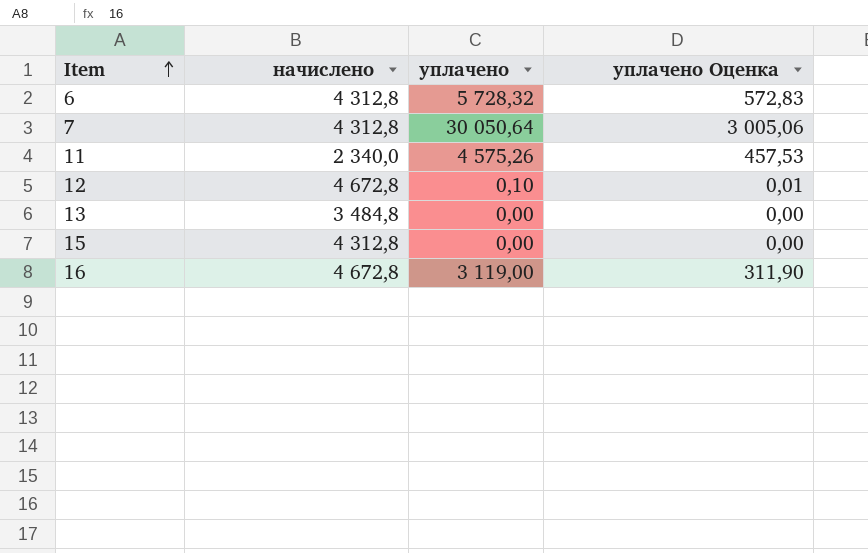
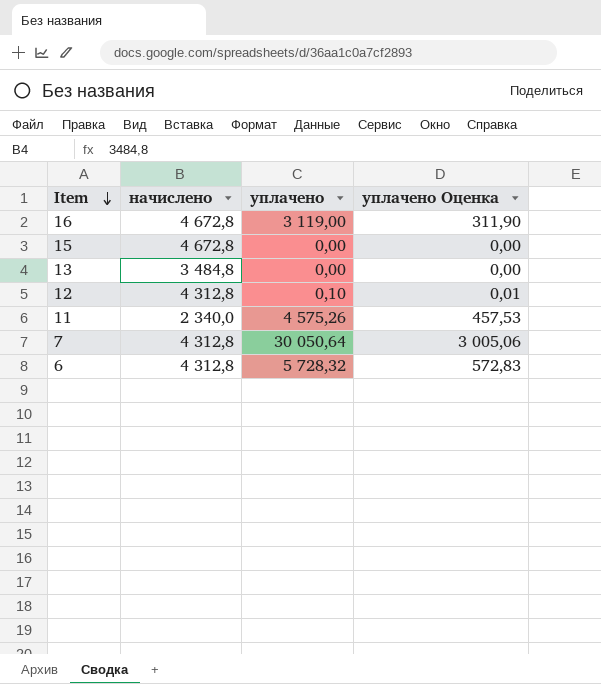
row order: Item ascending -> Item descending
15 | начислено: 4 312,8 -> 4 672,8
12 | начислено: 4 672,8 -> 4 312,8

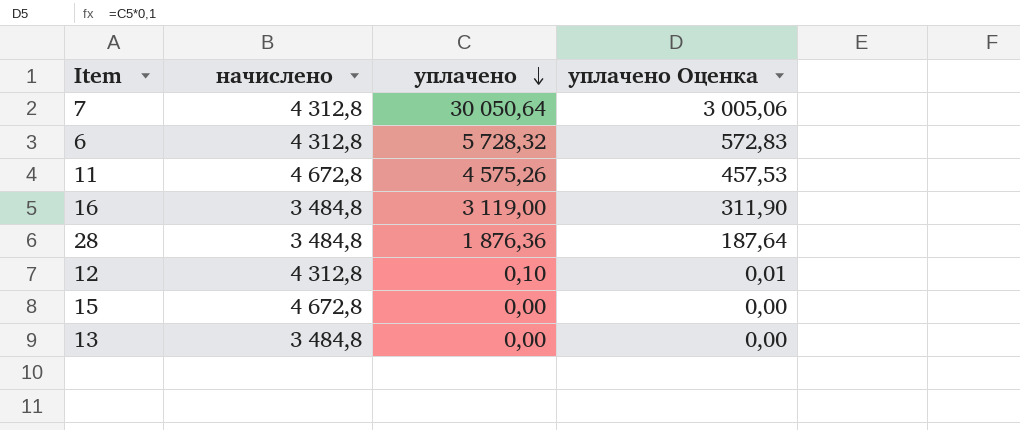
row order: Item descending -> уплачено descending
11 | начислено: 2 340,0 -> 4 672,8
16 | начислено: 4 672,8 -> 3 484,8
row 28: none -> 3 484,8 | 1 876,36 | 187,64

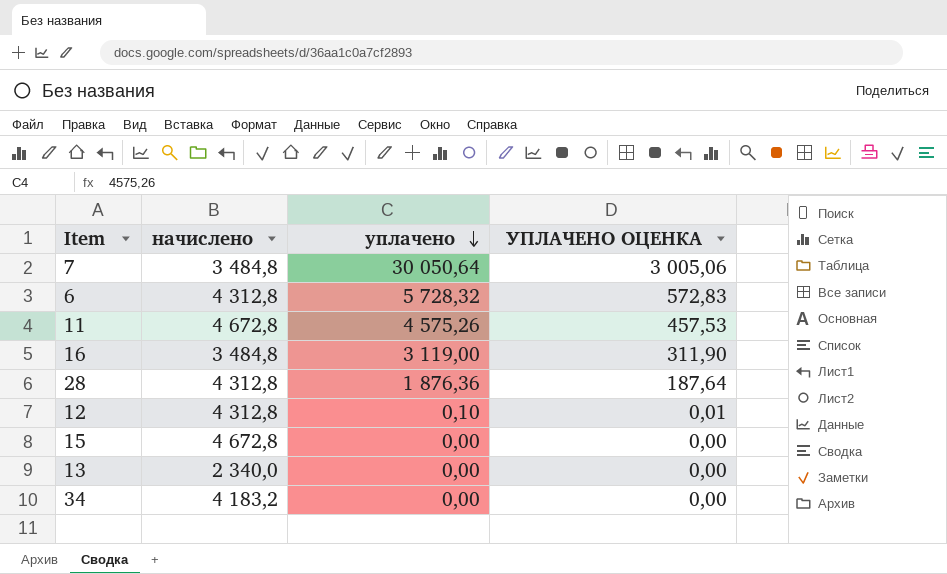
column name: уплачено Оценка -> УПЛАЧЕНО ОЦЕНКА
7 | начислено: 4 312,8 -> 3 484,8
28 | начислено: 3 484,8 -> 4 312,8
13 | начислено: 3 484,8 -> 2 340,0
row 34: none -> 4 183,2 | 0,00 | 0,00

